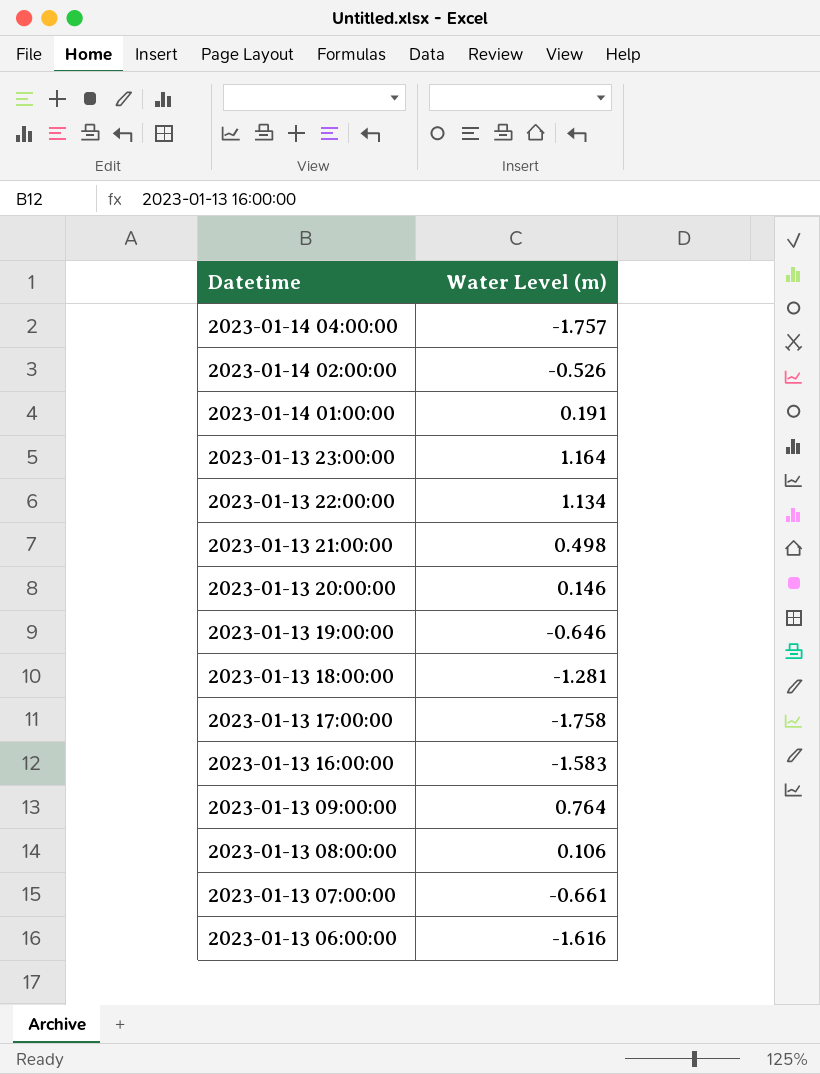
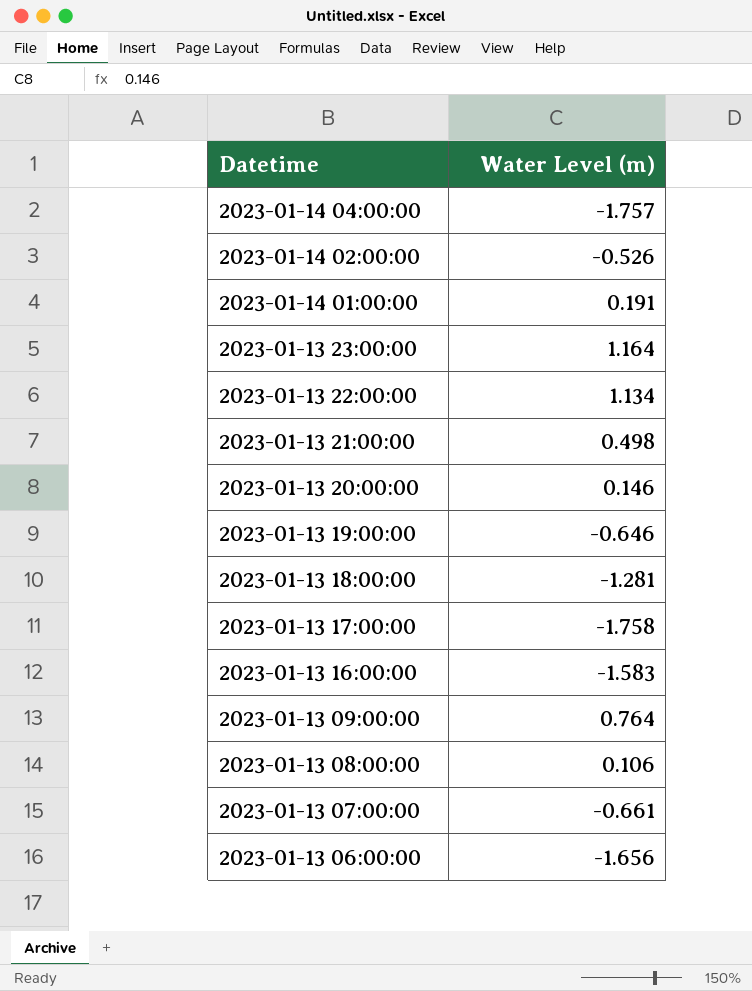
2023-01-13 06:00:00 | Water Level (m): -1.616 -> -1.656

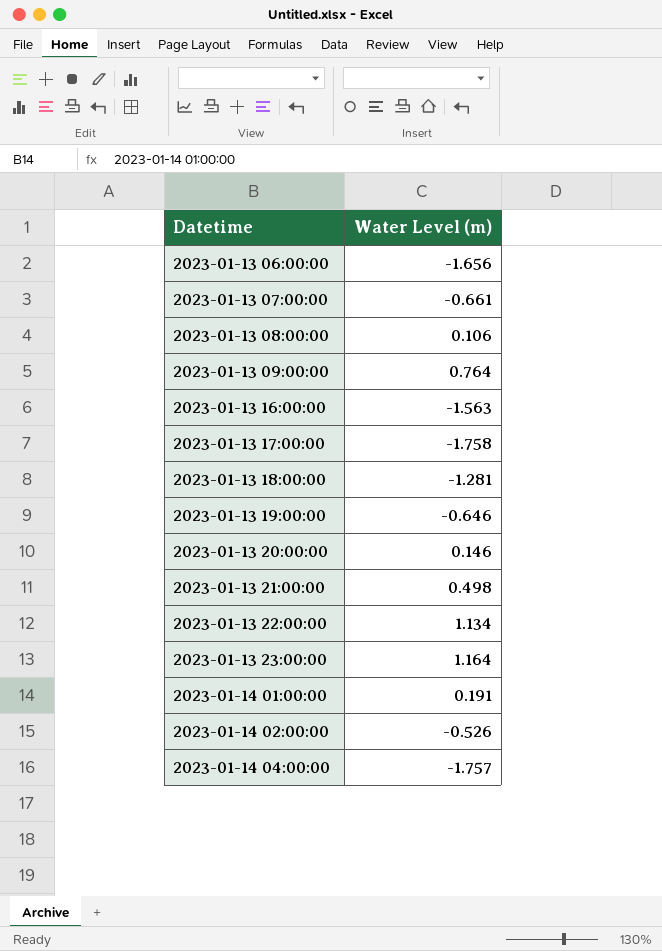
row order: Datetime descending -> Datetime ascending
2023-01-13 16:00:00 | Water Level (m): -1.583 -> -1.563

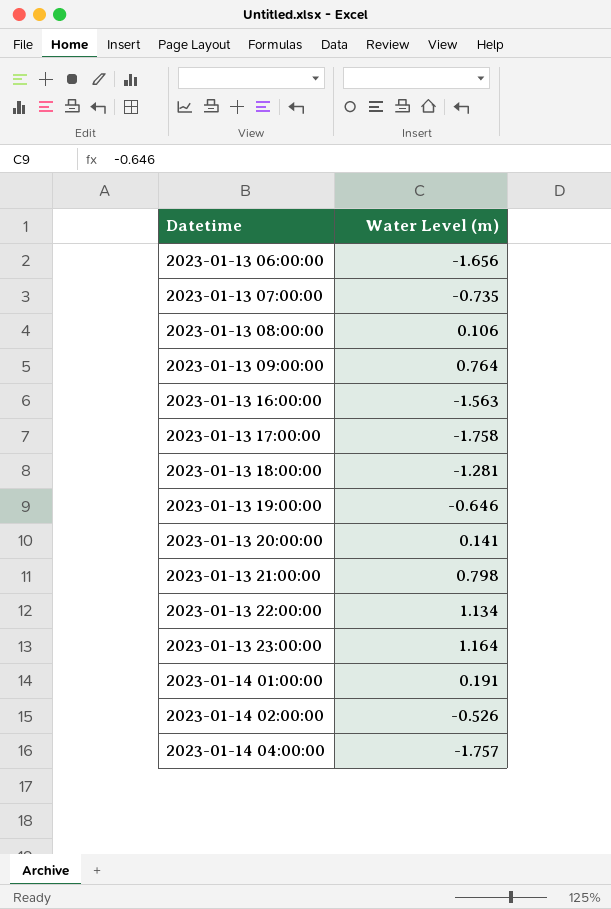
2023-01-13 07:00:00 | Water Level (m): -0.661 -> -0.735
2023-01-13 20:00:00 | Water Level (m): 0.146 -> 0.141
2023-01-13 21:00:00 | Water Level (m): 0.498 -> 0.798

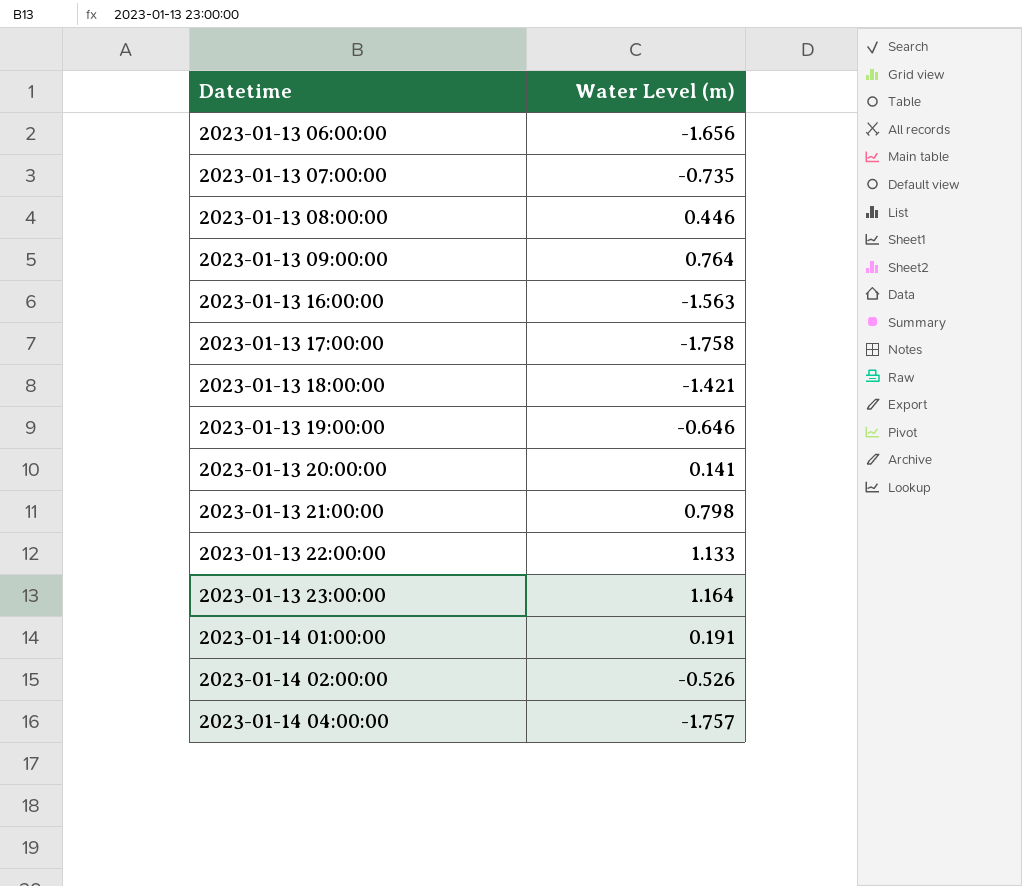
2023-01-13 08:00:00 | Water Level (m): 0.106 -> 0.446
2023-01-13 18:00:00 | Water Level (m): -1.281 -> -1.421
2023-01-13 22:00:00 | Water Level (m): 1.134 -> 1.133

